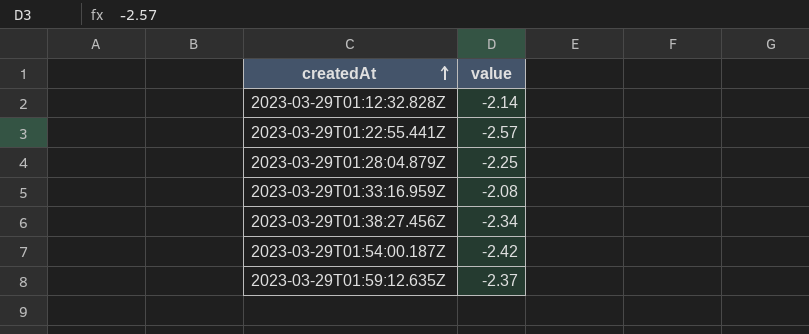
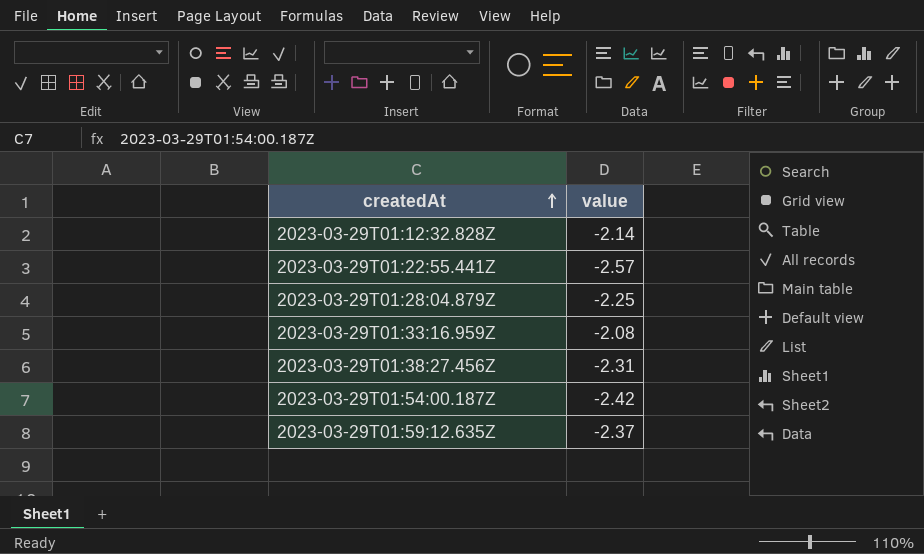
2023-03-29T01:38:27.456Z | value: -2.34 -> -2.31

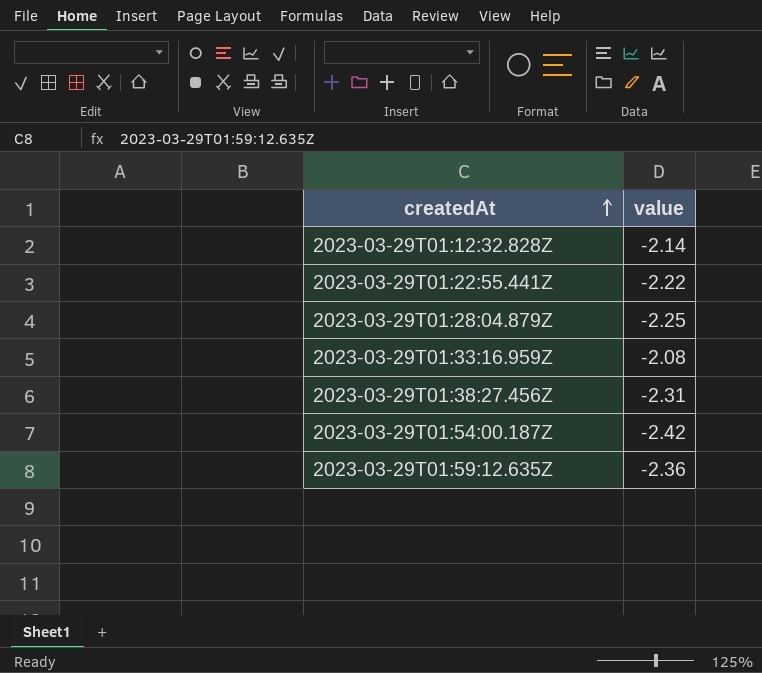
2023-03-29T01:22:55.441Z | value: -2.57 -> -2.22
2023-03-29T01:59:12.635Z | value: -2.37 -> -2.36

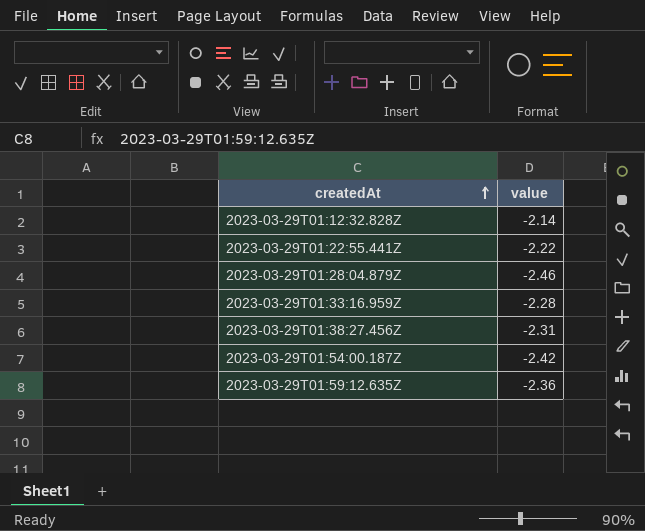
2023-03-29T01:28:04.879Z | value: -2.25 -> -2.46
2023-03-29T01:33:16.959Z | value: -2.08 -> -2.28

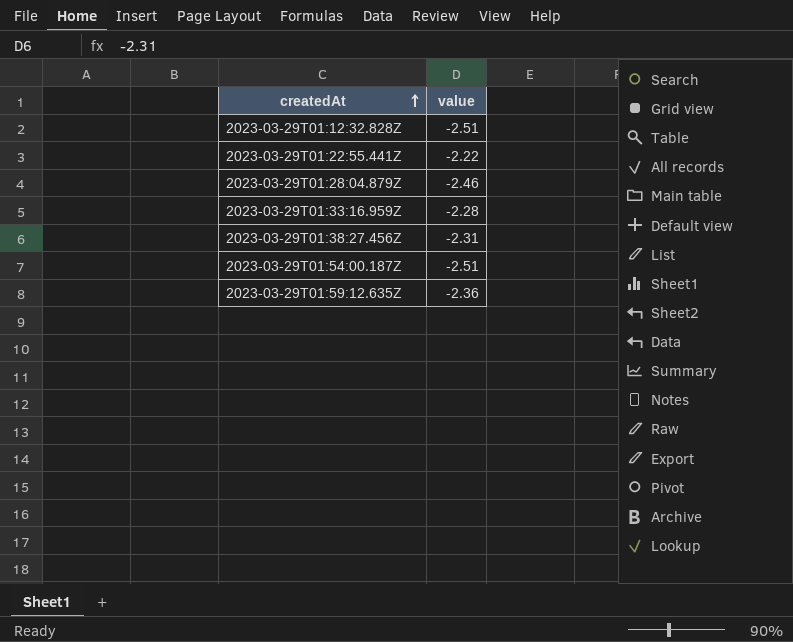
2023-03-29T01:12:32.828Z | value: -2.14 -> -2.51
2023-03-29T01:54:00.187Z | value: -2.42 -> -2.51

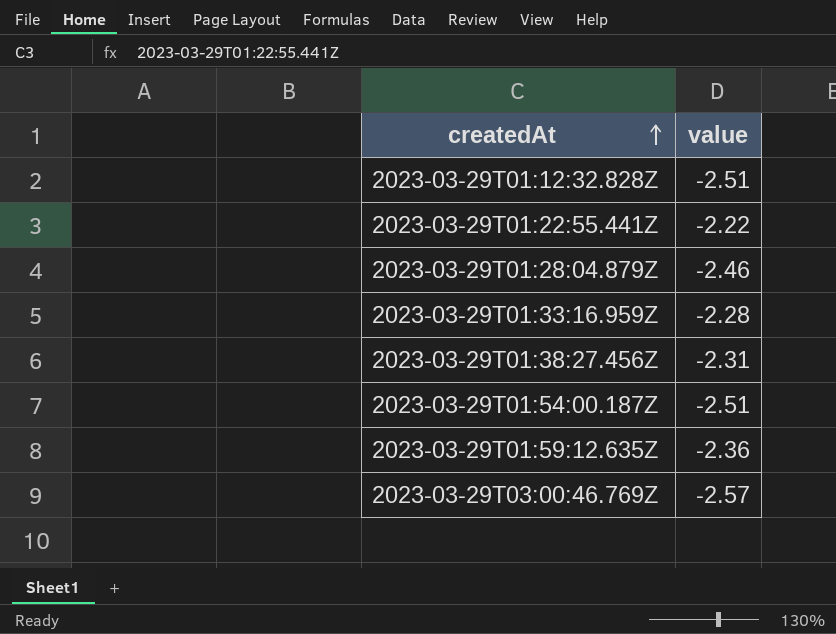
row 2023-03-29T03:00:46.769Z: none -> -2.57

